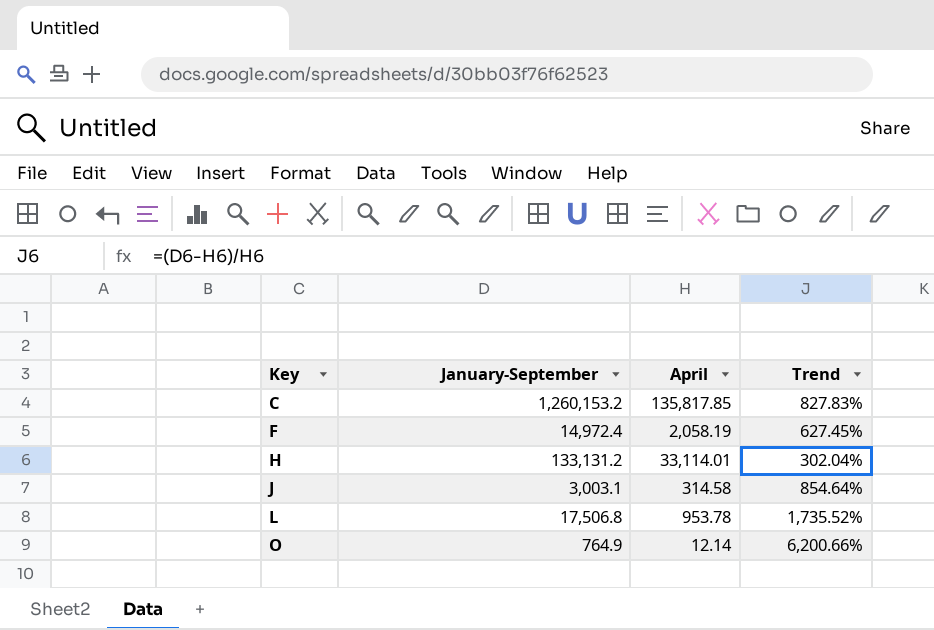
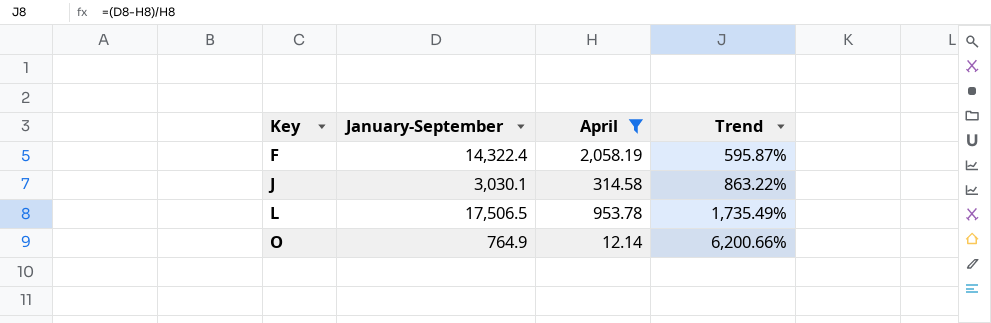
filter: none -> April <= 2,058.19
F | January-September: 14,972.4 -> 14,322.4
F | Trend: 627.45% -> 595.87%
J | January-September: 3,003.1 -> 3,030.1
J | Trend: 854.64% -> 863.22%
L | January-September: 17,506.8 -> 17,506.5
L | Trend: 1,735.52% -> 1,735.49%

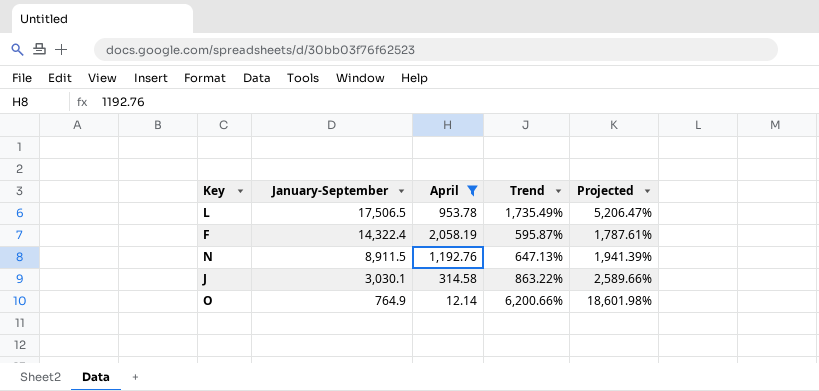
row order: Key ascending -> January-September descending
column Projected | formula: none -> [Trend] * 3
row N: none -> 8,911.5 | 1,192.76 | 647.13% | 1,941.39%

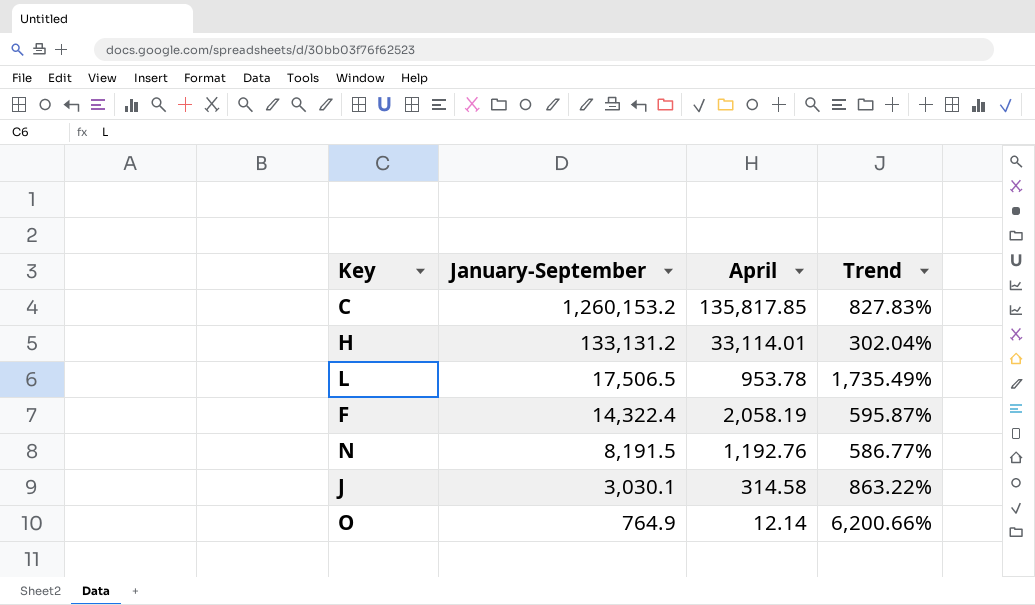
filter: April <= 2,058.19 -> none
column Projected | formula: [Trend] * 3 -> none
N | January-September: 8,911.5 -> 8,191.5
N | Trend: 647.13% -> 586.77%

